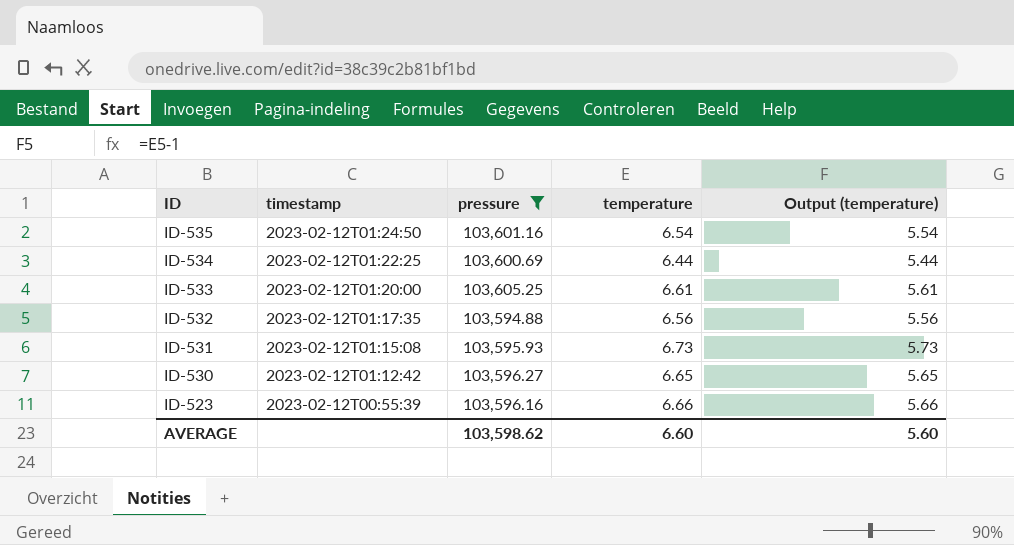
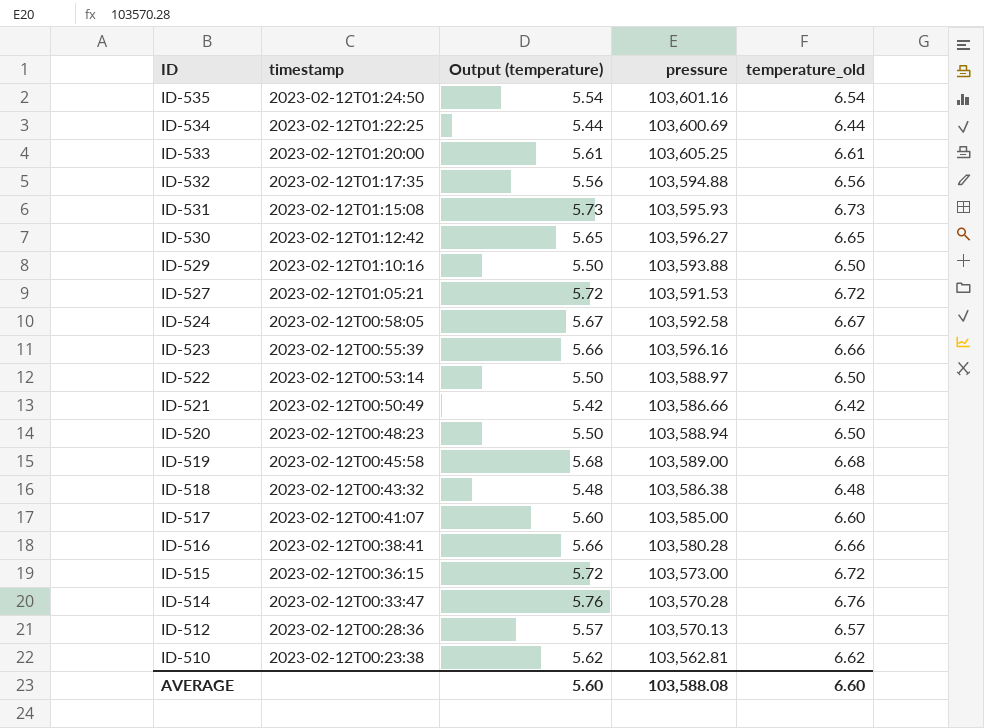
filter: pressure >= 103,594.88 -> none
column Output (temperature) | position: 5 -> 3
column name: temperature -> temperature_old
AVERAGE | pressure: 103,598.62 -> 103,588.08

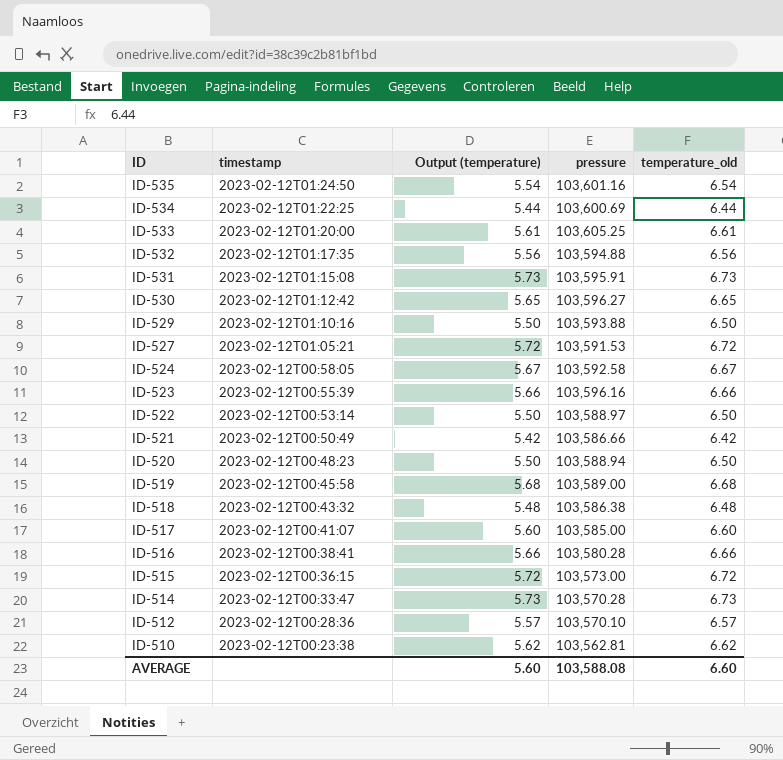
ID-531 | pressure: 103,595.93 -> 103,595.91
ID-514 | Output (temperature): 5.76 -> 5.73
ID-514 | temperature_old: 6.76 -> 6.73
ID-512 | pressure: 103,570.13 -> 103,570.10

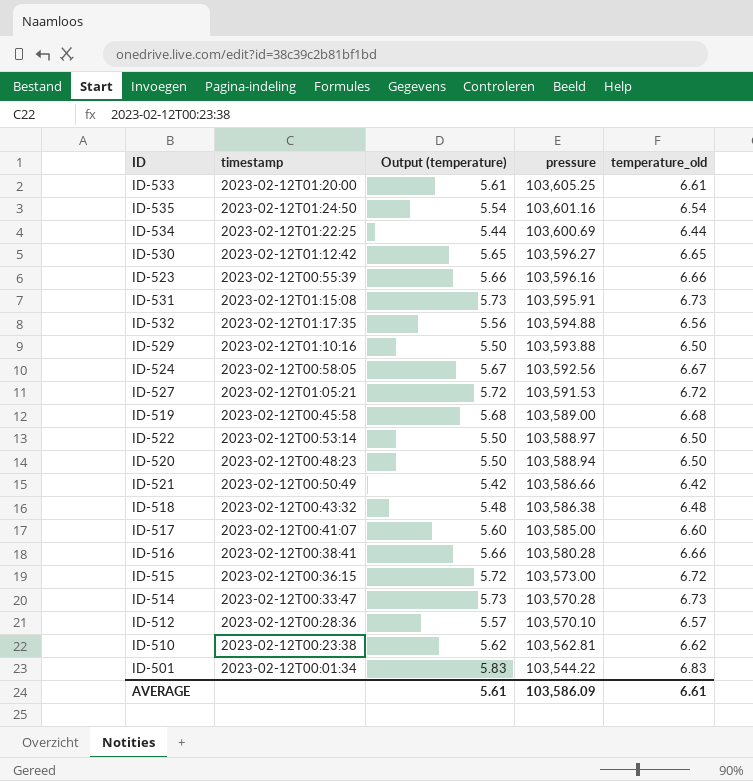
row order: ID descending -> pressure descending
ID-524 | pressure: 103,592.58 -> 103,592.56
row ID-501: none -> 2023-02-12T00:01:34 | 5.83 | 103,544.22 | 6.83
AVERAGE | Output (temperature): 5.60 -> 5.61
AVERAGE | pressure: 103,588.08 -> 103,586.09
AVERAGE | temperature_old: 6.60 -> 6.61

